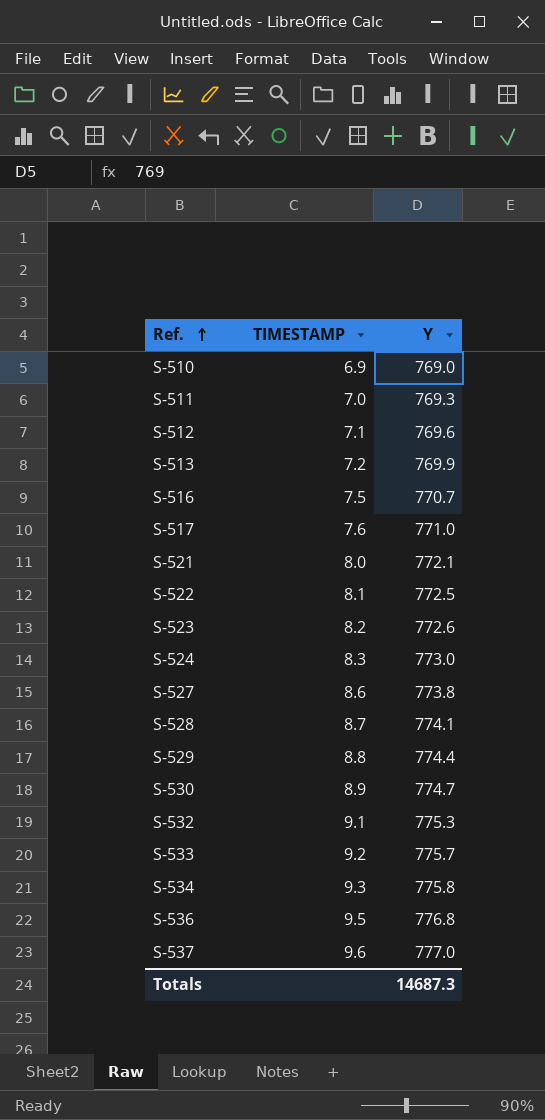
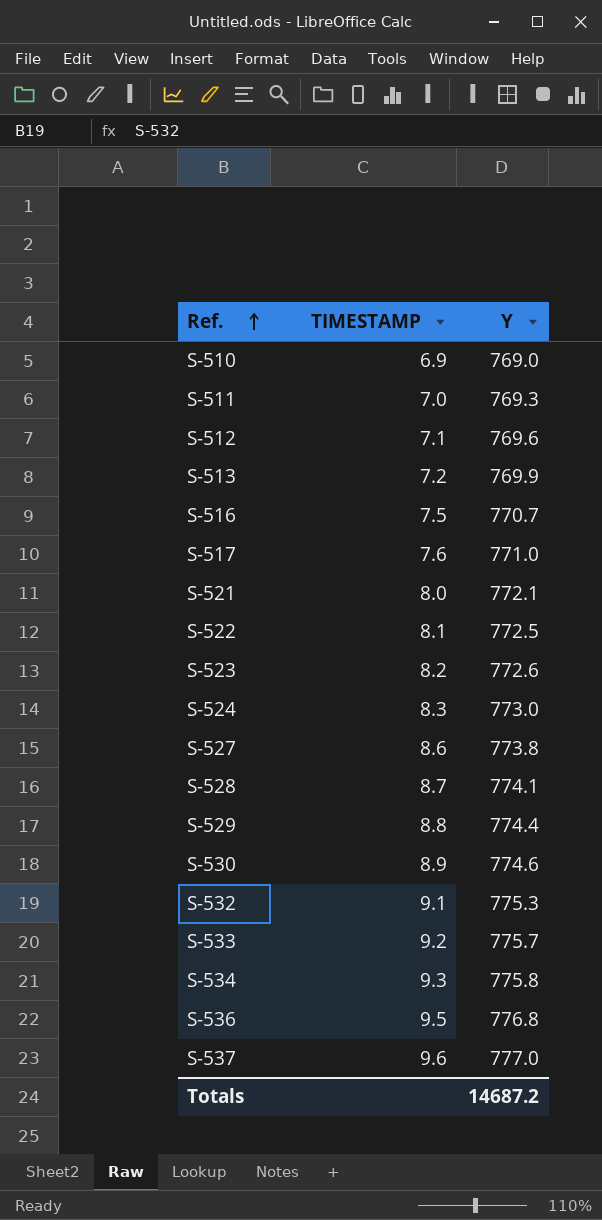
S-530 | Y: 774.7 -> 774.6
Totals | Y: 14687.3 -> 14687.2

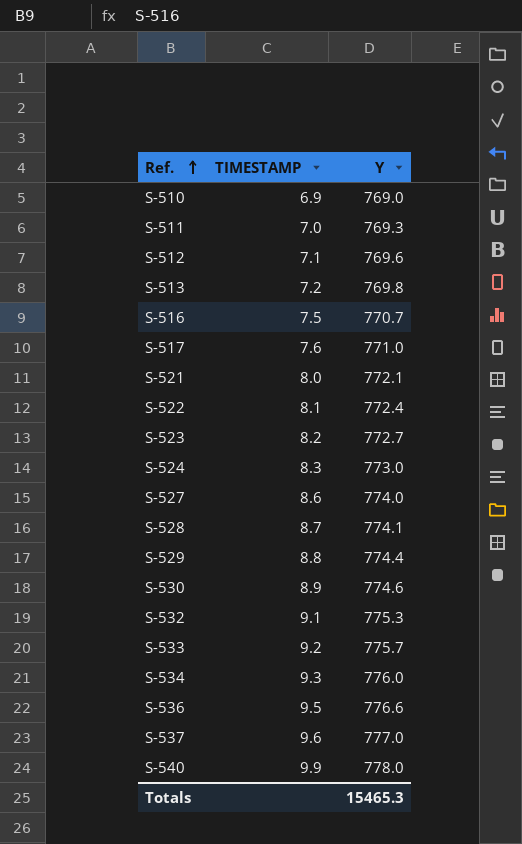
S-513 | Y: 769.9 -> 769.8
S-522 | Y: 772.5 -> 772.4
S-523 | Y: 772.6 -> 772.7
S-527 | Y: 773.8 -> 774.0
S-534 | Y: 775.8 -> 776.0
S-536 | Y: 776.8 -> 776.6
row S-540: none -> 9.9 | 778.0
Totals | Y: 14687.2 -> 15465.3

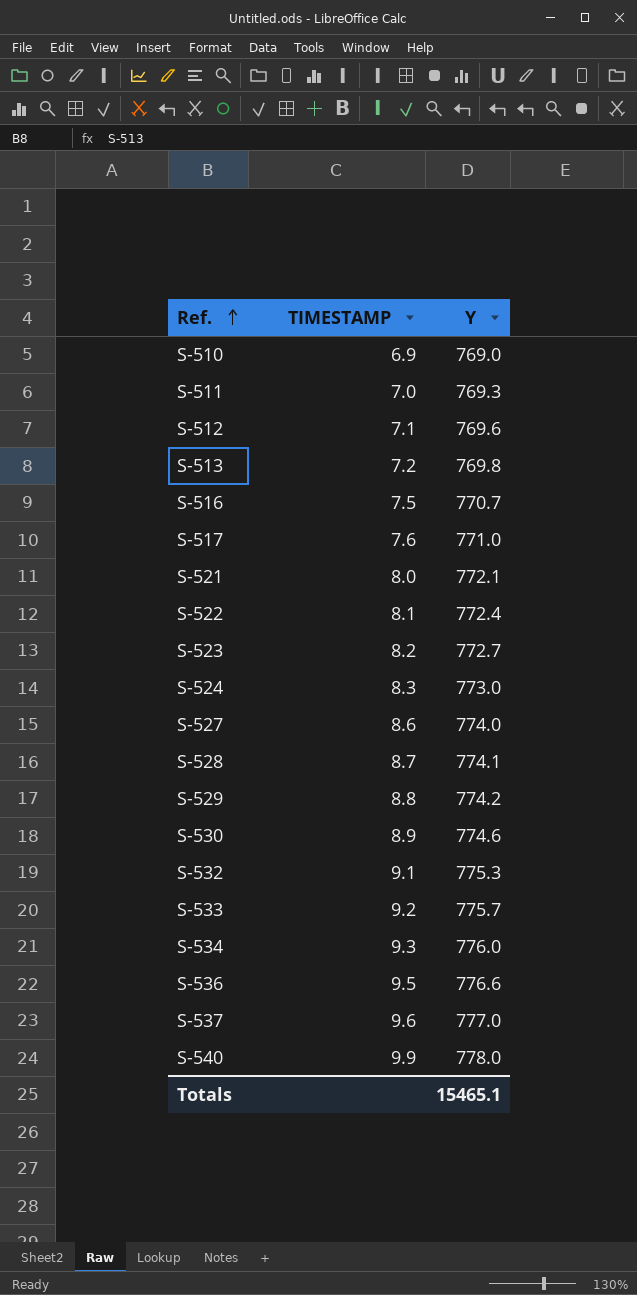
S-529 | Y: 774.4 -> 774.2
Totals | Y: 15465.3 -> 15465.1

